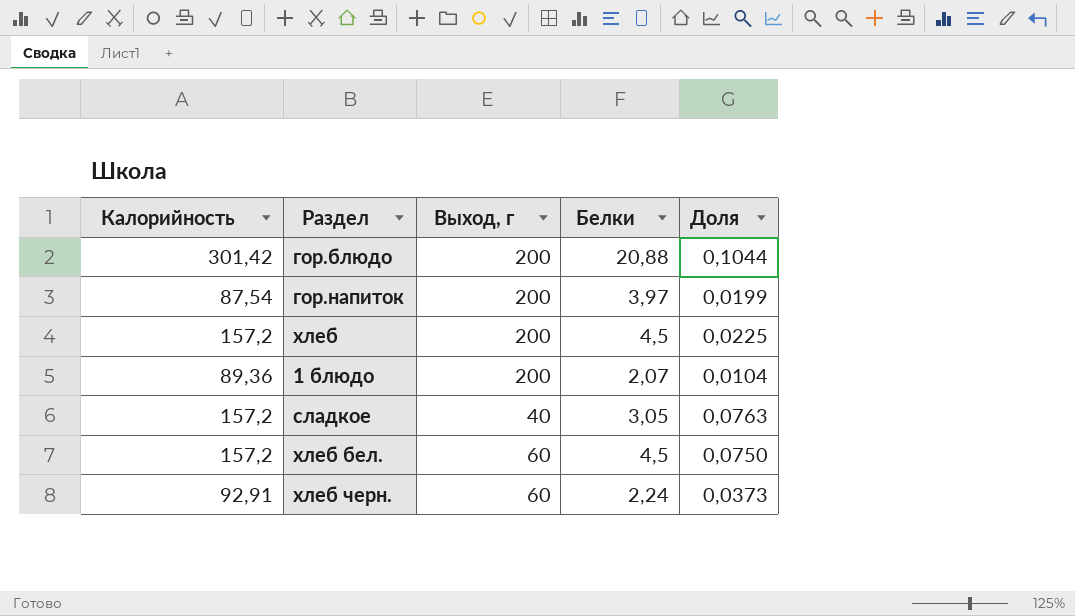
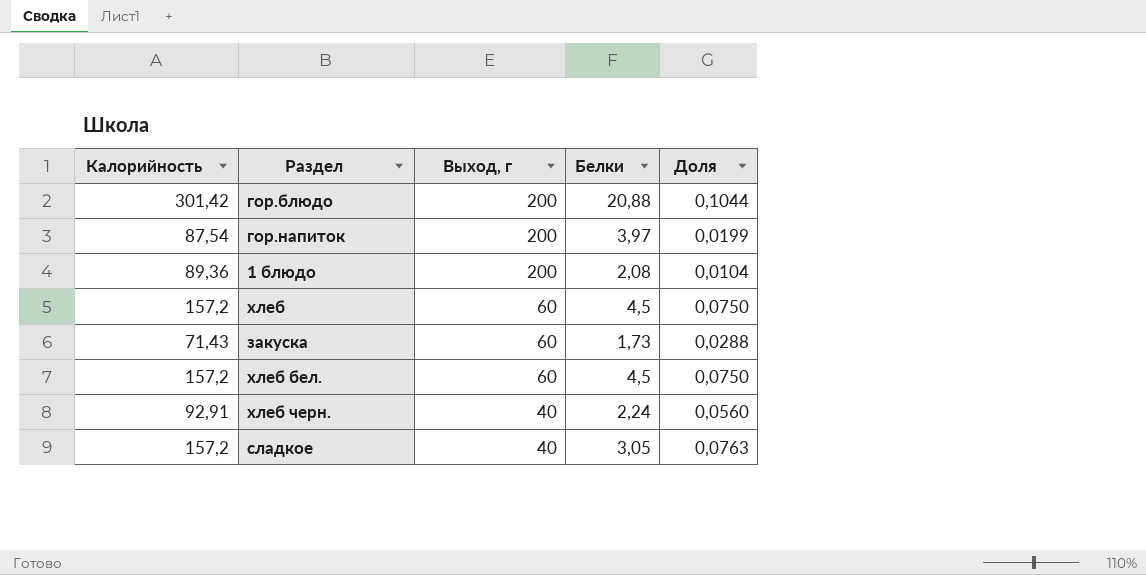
row order: none -> Выход, г descending
1 блюдо | Белки: 2,07 -> 2,08
хлеб | Выход, г: 200 -> 60
хлеб | Доля: 0,0225 -> 0,0750
row закуска: none -> 71,43 | 60 | 1,73 | 0,0288
хлеб черн. | Выход, г: 60 -> 40
хлеб черн. | Доля: 0,0373 -> 0,0560

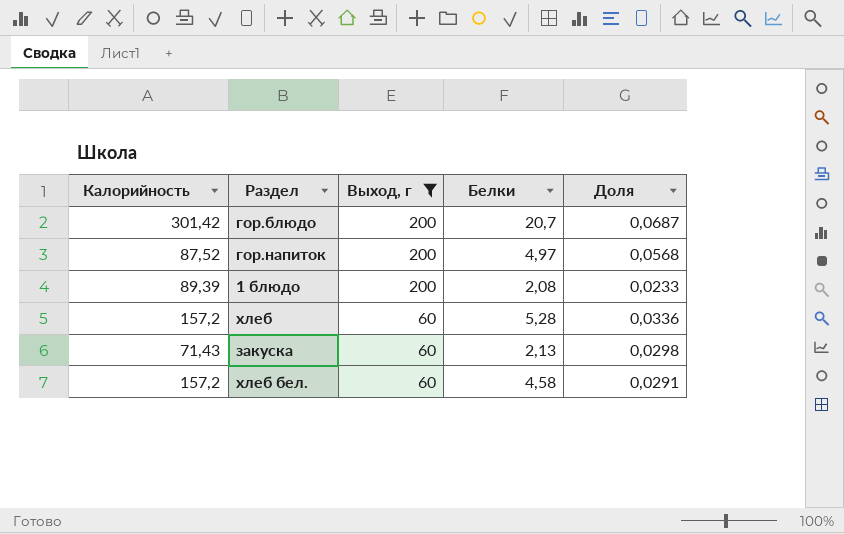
filter: none -> Выход, г != 40
column Доля | formula: [Белки] / [Выход, г] -> [Белки] / [Калорийность]
гор.блюдо | Белки: 20,88 -> 20,7
гор.напиток | Калорийность: 87,54 -> 87,52
гор.напиток | Белки: 3,97 -> 4,97
1 блюдо | Калорийность: 89,36 -> 89,39
хлеб | Белки: 4,5 -> 5,28
закуска | Белки: 1,73 -> 2,13
хлеб бел. | Белки: 4,5 -> 4,58

